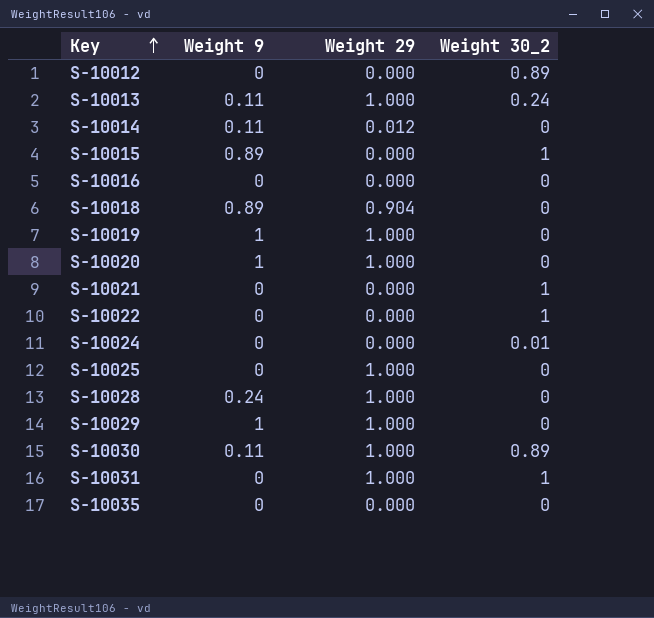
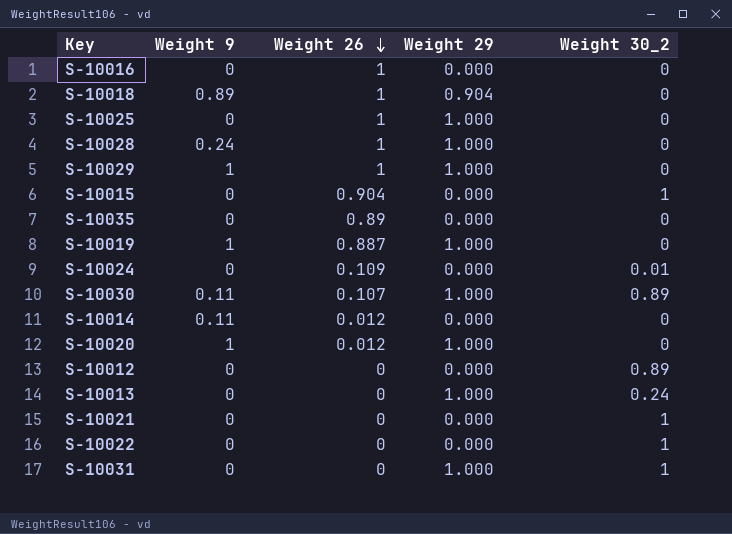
row order: Key ascending -> Weight 26 descending
column Weight 26 | position: none -> 3
S-10015 | Weight 9: 0.89 -> 0
S-10014 | Weight 29: 0.012 -> 0.000
S-10013 | Weight 9: 0.11 -> 0

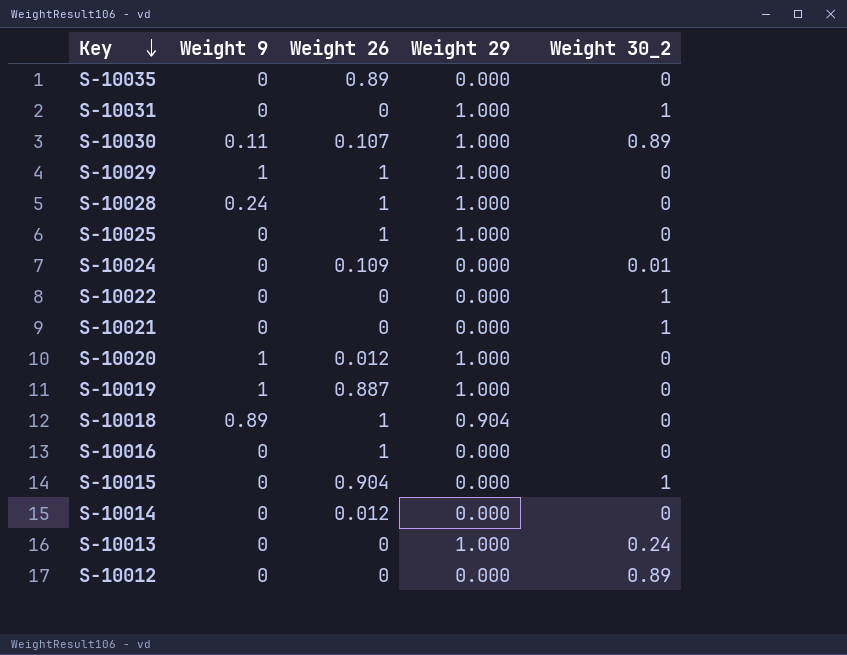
row order: Weight 26 descending -> Key descending
S-10014 | Weight 9: 0.11 -> 0

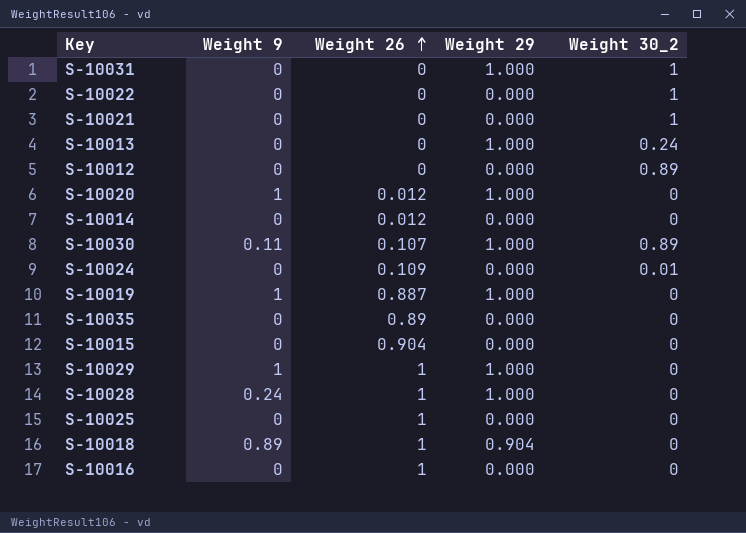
row order: Key descending -> Weight 26 ascending
S-10015 | Weight 30_2: 1 -> 0
S-10025 | Weight 29: 1.000 -> 0.000

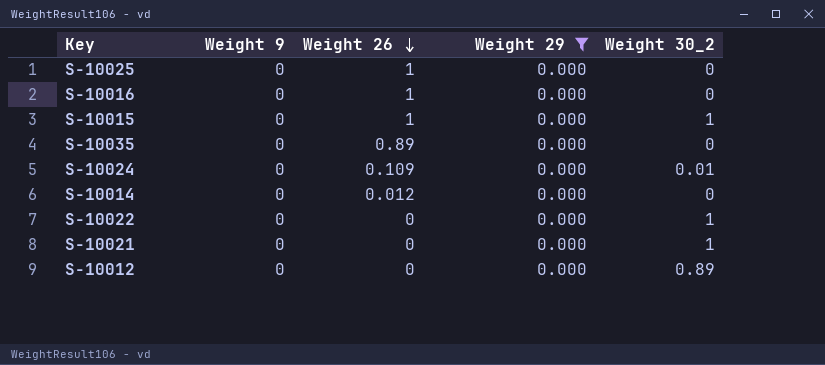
filter: none -> Weight 29 = 0.000
row order: Weight 26 ascending -> Weight 26 descending
S-10015 | Weight 26: 0.904 -> 1
S-10015 | Weight 30_2: 0 -> 1

